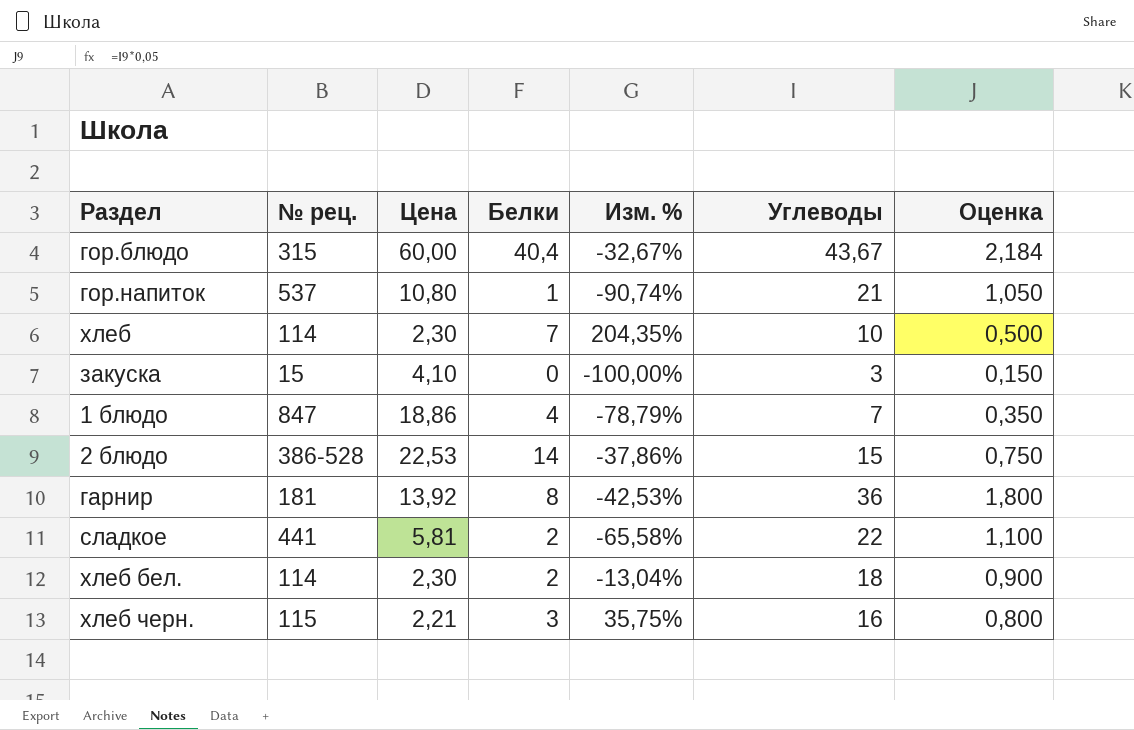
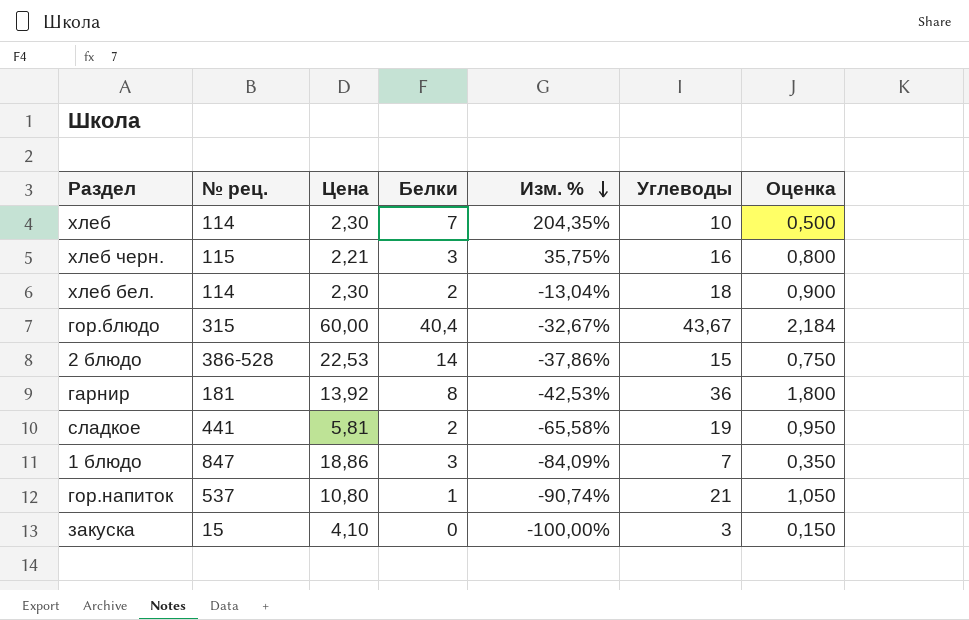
row order: none -> Изм. % descending
сладкое | Углеводы: 22 -> 19
сладкое | Оценка: 1,100 -> 0,950
1 блюдо | Белки: 4 -> 3
1 блюдо | Изм. %: -78,79% -> -84,09%

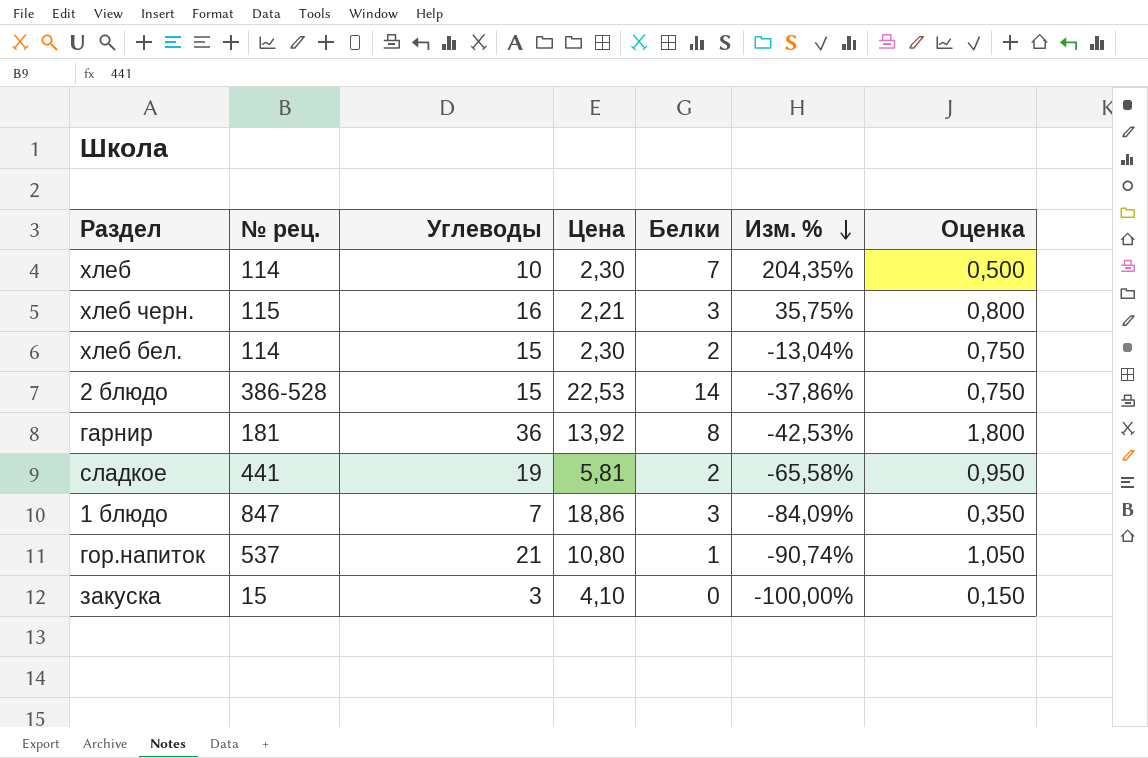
column Углеводы | position: 6 -> 3
row гор.блюдо: 315 | 60,00 | 40,4 | -32,67% | 43,67 | 2,184 -> none
хлеб бел. | Углеводы: 18 -> 15
хлеб бел. | Оценка: 0,900 -> 0,750

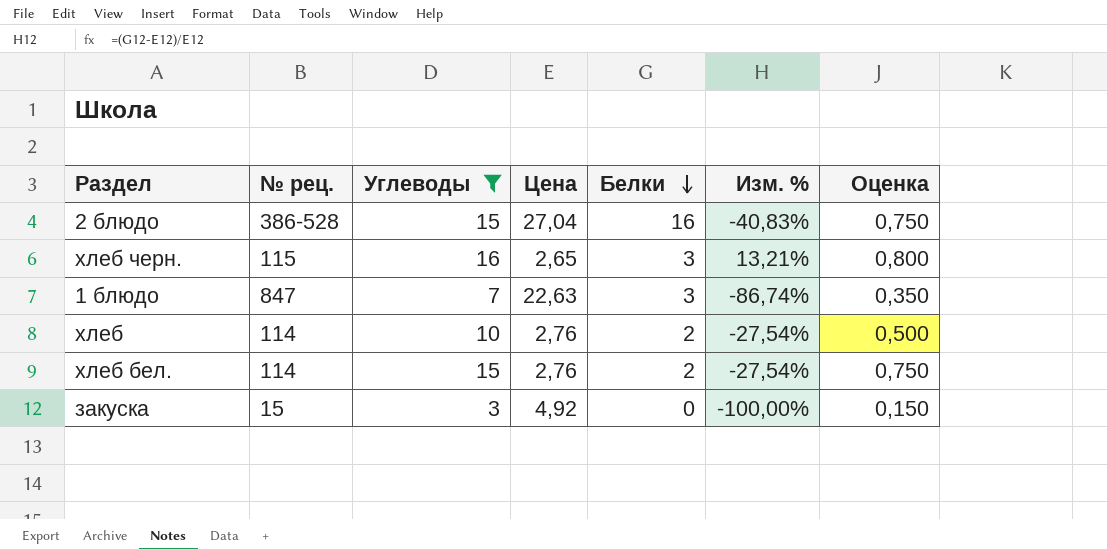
filter: none -> Углеводы <= 16
row order: Изм. % descending -> Белки descending
2 блюдо | Цена: 22,53 -> 27,04
2 блюдо | Белки: 14 -> 16
2 блюдо | Изм. %: -37,86% -> -40,83%
хлеб черн. | Цена: 2,21 -> 2,65
хлеб черн. | Изм. %: 35,75% -> 13,21%
1 блюдо | Цена: 18,86 -> 22,63
1 блюдо | Изм. %: -84,09% -> -86,74%
хлеб | Цена: 2,30 -> 2,76
хлеб | Белки: 7 -> 2
хлеб | Изм. %: 204,35% -> -27,54%
хлеб бел. | Цена: 2,30 -> 2,76
хлеб бел. | Изм. %: -13,04% -> -27,54%
закуска | Цена: 4,10 -> 4,92

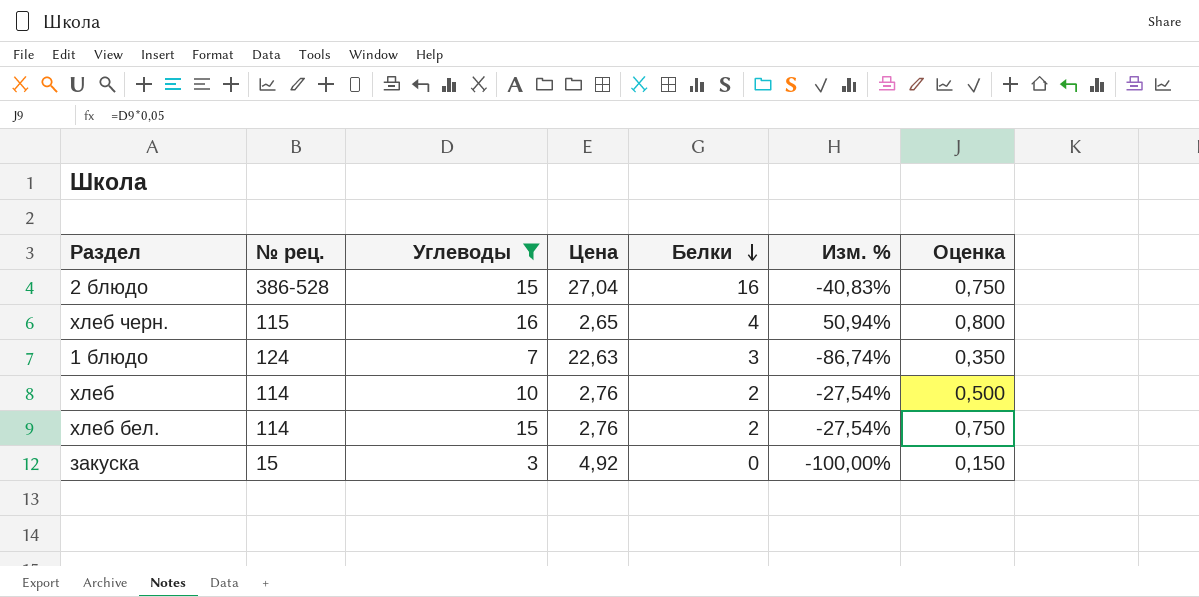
хлеб черн. | Белки: 3 -> 4
хлеб черн. | Изм. %: 13,21% -> 50,94%
1 блюдо | № рец.: 847 -> 124

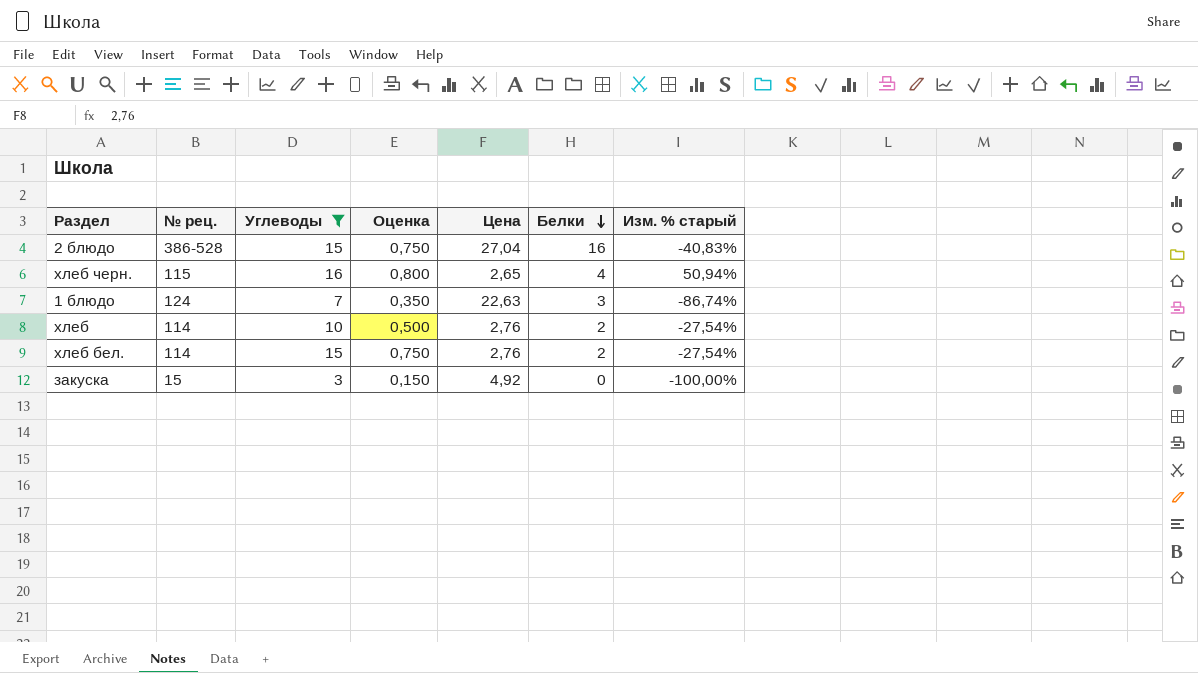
column Оценка | position: 7 -> 4
column name: Изм. % -> Изм. % старый

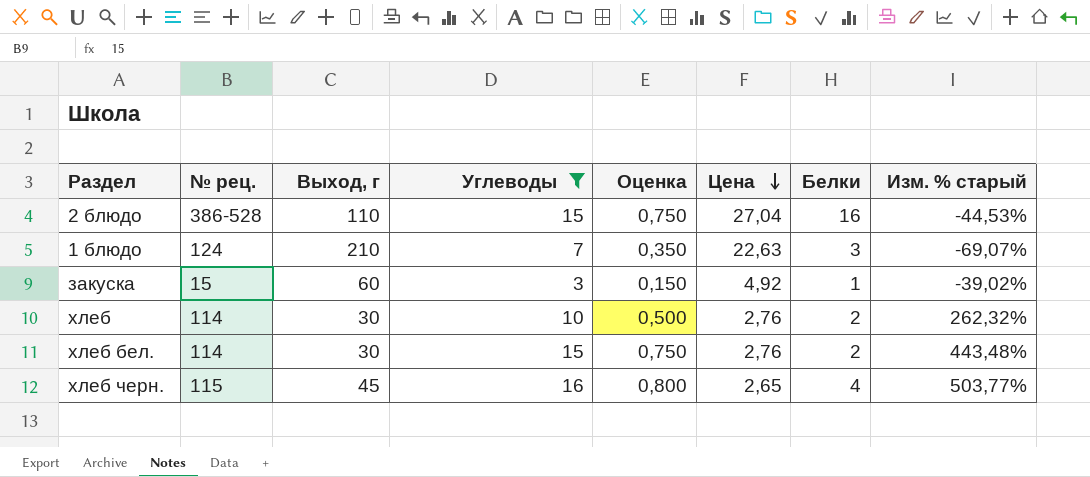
row order: Белки descending -> Цена descending
column Выход, г | position: none -> 3
column Изм. % старый | formula: ([Белки] - [Цена]) / [Цена] -> ([Углеводы] - [Цена]) / [Цена]
закуска | Белки: 0 -> 1

